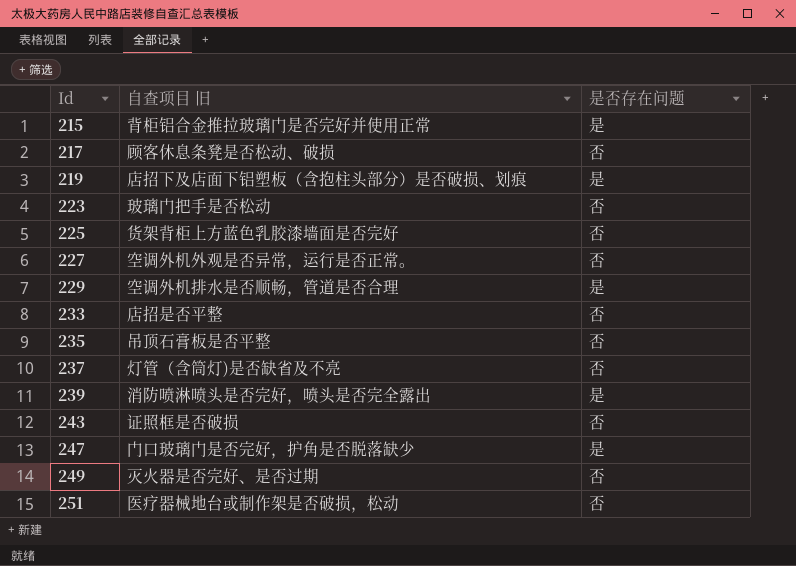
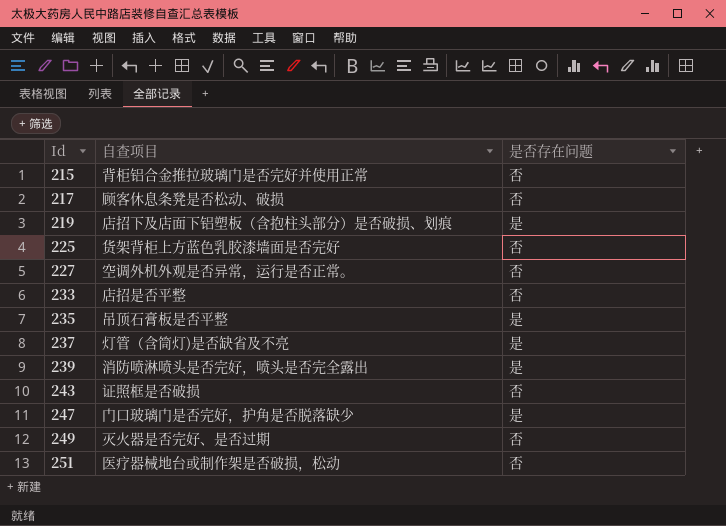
column name: 自查项目 旧 -> 自查项目
row 223: 玻璃门把手是否松动 | 否 -> none
row 229: 空调外机排水是否顺畅，管道是否合理 | 是 -> none
215 | 是否存在问题: 是 -> 否
235 | 是否存在问题: 否 -> 是
237 | 是否存在问题: 否 -> 是

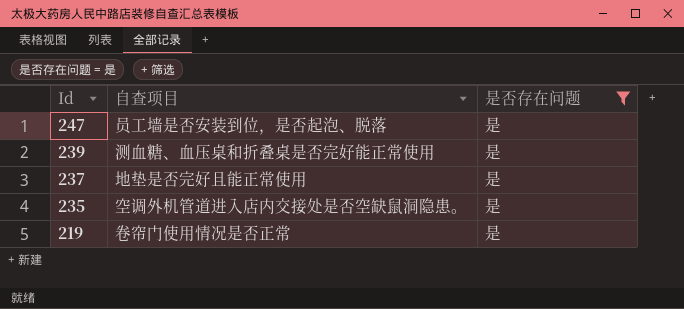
filter: none -> 是否存在问题 = 是
row order: Id ascending -> Id descending
247 | 自查项目: 门口玻璃门是否完好，护角是否脱落缺少 -> 员工墙是否安装到位，是否起泡、脱落
239 | 自查项目: 消防喷淋喷头是否完好，喷头是否完全露出 -> 测血糖、血压桌和折叠桌是否完好能正常使用
237 | 自查项目: 灯管（含筒灯)是否缺省及不亮 -> 地垫是否完好且能正常使用
235 | 自查项目: 吊顶石膏板是否平整 -> 空调外机管道进入店内交接处是否空缺鼠洞隐患。
219 | 自查项目: 店招下及店面下铝塑板（含抱柱头部分）是否破损、划痕 -> 卷帘门使用情况是否正常

